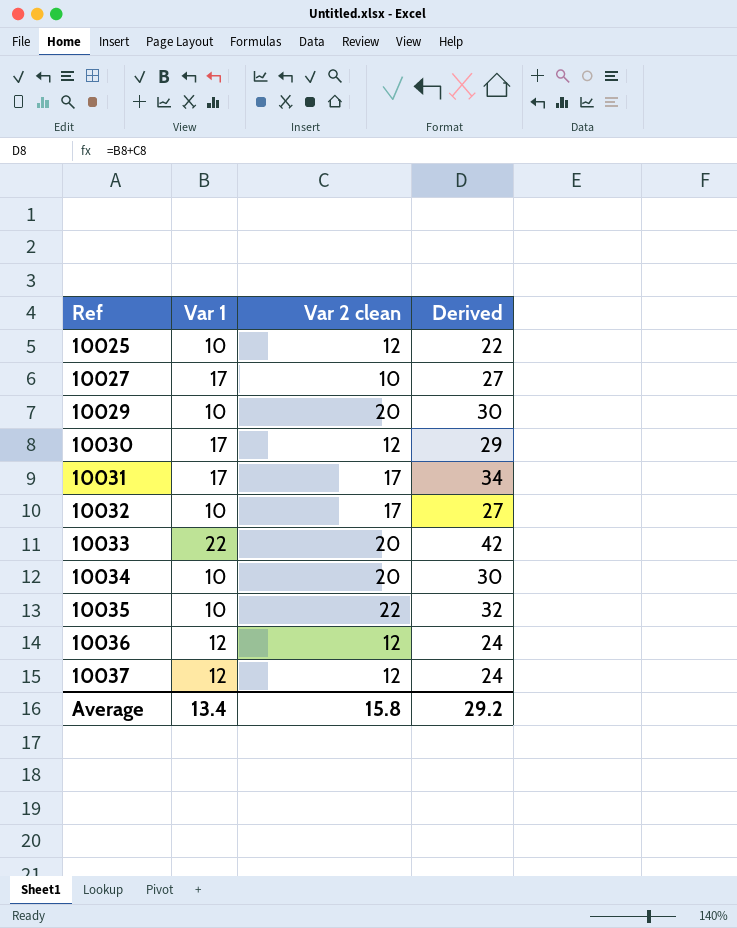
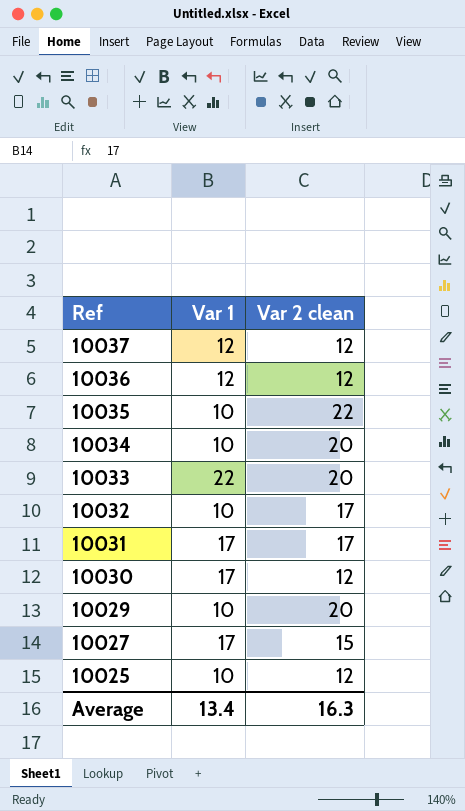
row order: Ref ascending -> Ref descending
column Derived | formula: [Var 1] + [Var 2 clean] -> none
10027 | Var 2 clean: 10 -> 15
Average | Var 2 clean: 15.8 -> 16.3

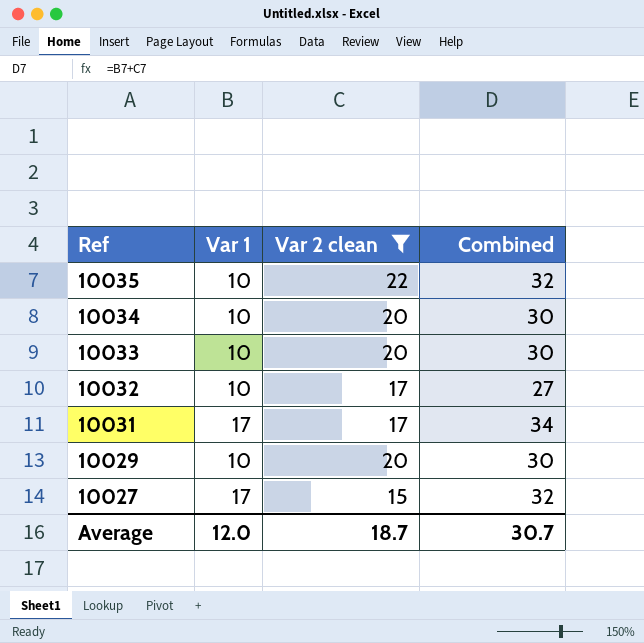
filter: none -> Var 2 clean != 12
column Combined | formula: none -> [Var 1] + [Var 2 clean]
10033 | Var 1: 22 -> 10
Average | Var 1: 13.4 -> 12.0
Average | Var 2 clean: 16.3 -> 18.7

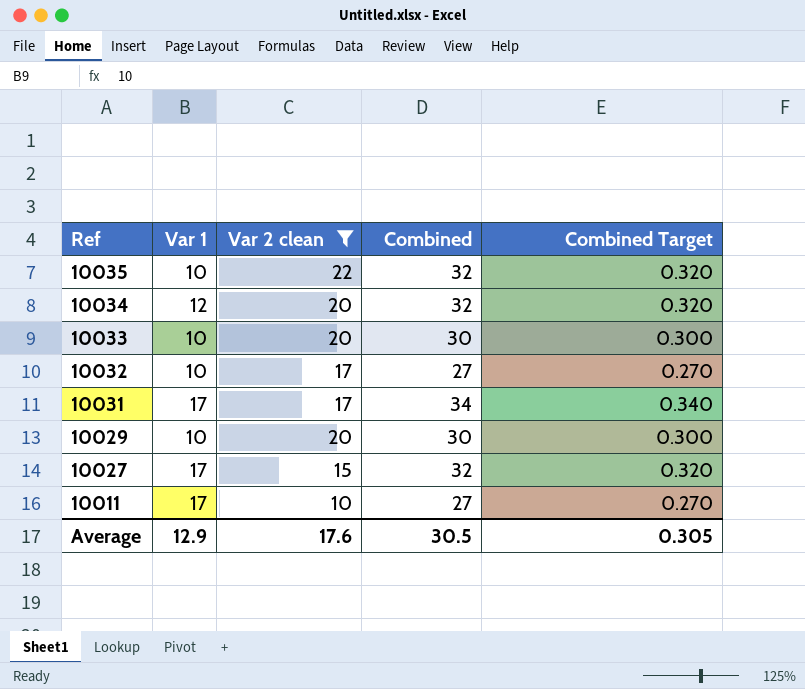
column Combined Target | formula: none -> [Combined] * 0.01
10034 | Var 1: 10 -> 12
10034 | Combined: 30 -> 32
row 10011: none -> 17 | 10 | 27 | 0.270
Average | Var 1: 12.0 -> 12.9
Average | Var 2 clean: 18.7 -> 17.6
Average | Combined: 30.7 -> 30.5

